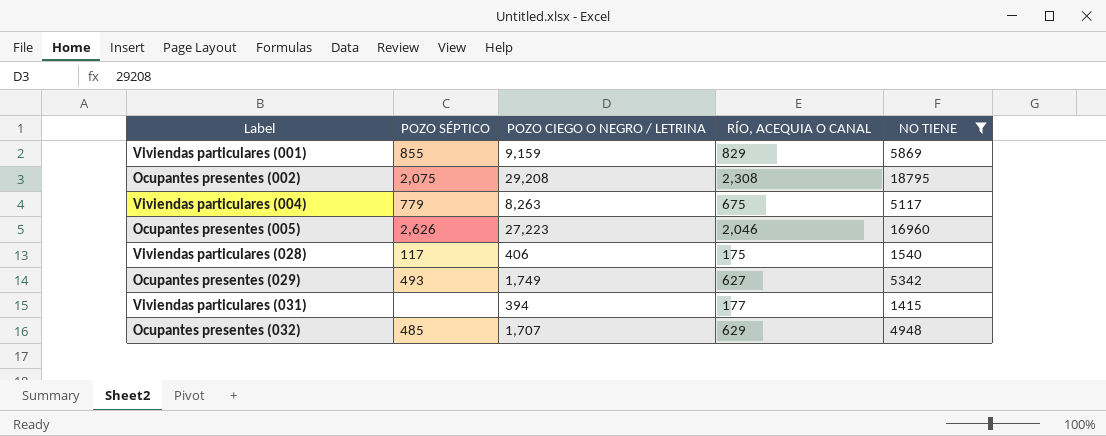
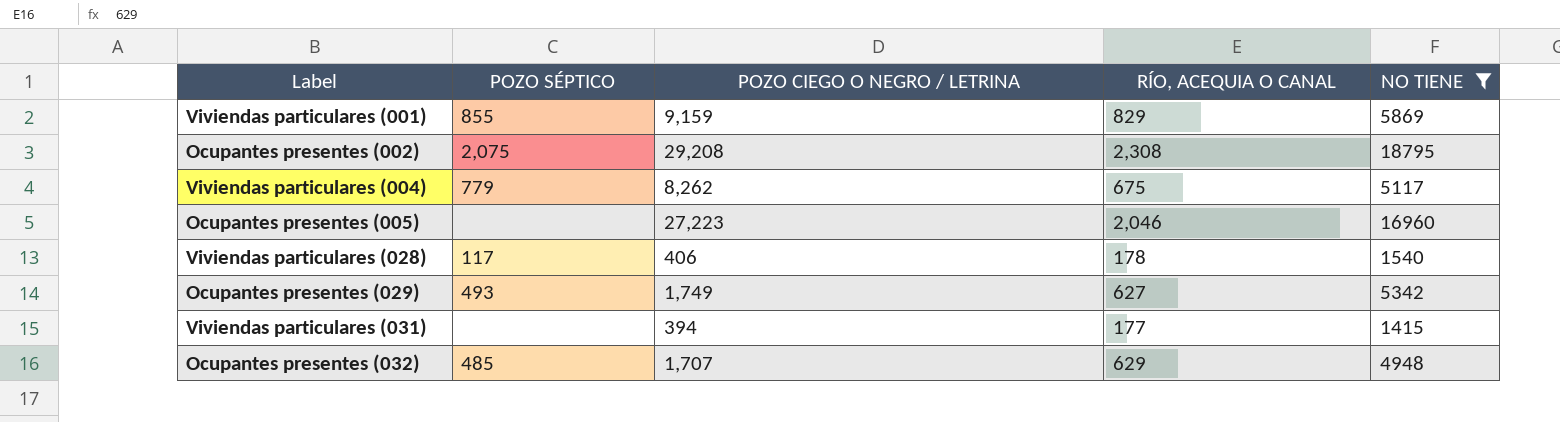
Viviendas particulares (004) | POZO CIEGO O NEGRO / LETRINA: 8,263 -> 8,262
Ocupantes presentes (005) | POZO SÉPTICO: 2,626 -> none
Viviendas particulares (028) | RÍO, ACEQUIA O CANAL: 175 -> 178

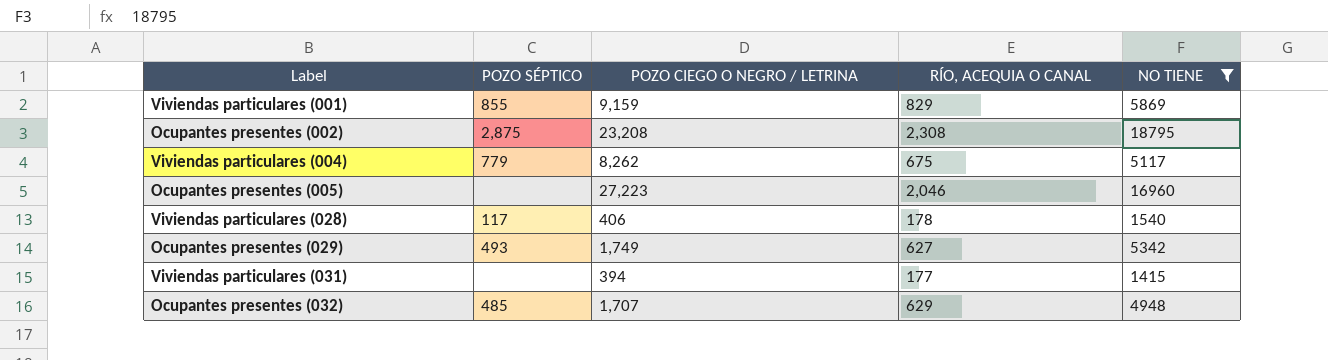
Ocupantes presentes (002) | POZO SÉPTICO: 2,075 -> 2,875
Ocupantes presentes (002) | POZO CIEGO O NEGRO / LETRINA: 29,208 -> 23,208

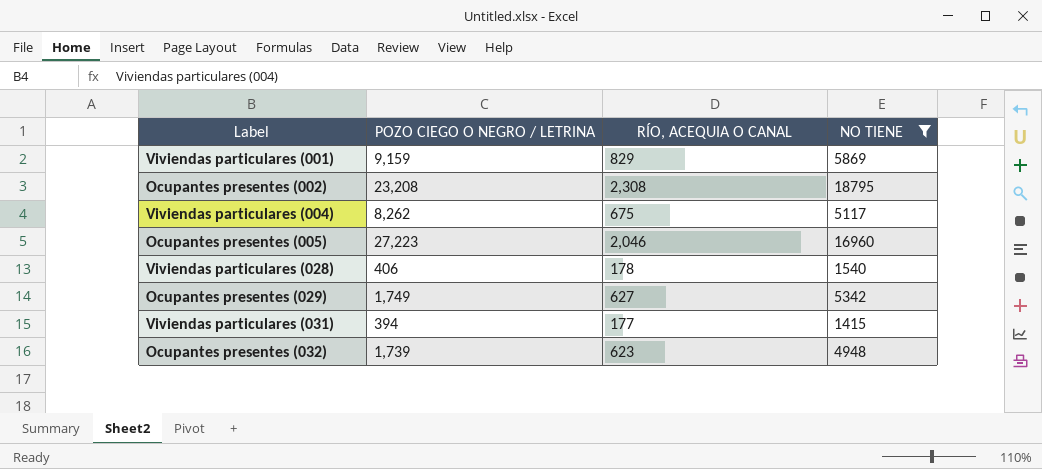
column POZO SÉPTICO | position: 2 -> none
Ocupantes presentes (032) | POZO CIEGO O NEGRO / LETRINA: 1,707 -> 1,739
Ocupantes presentes (032) | RÍO, ACEQUIA O CANAL: 629 -> 623

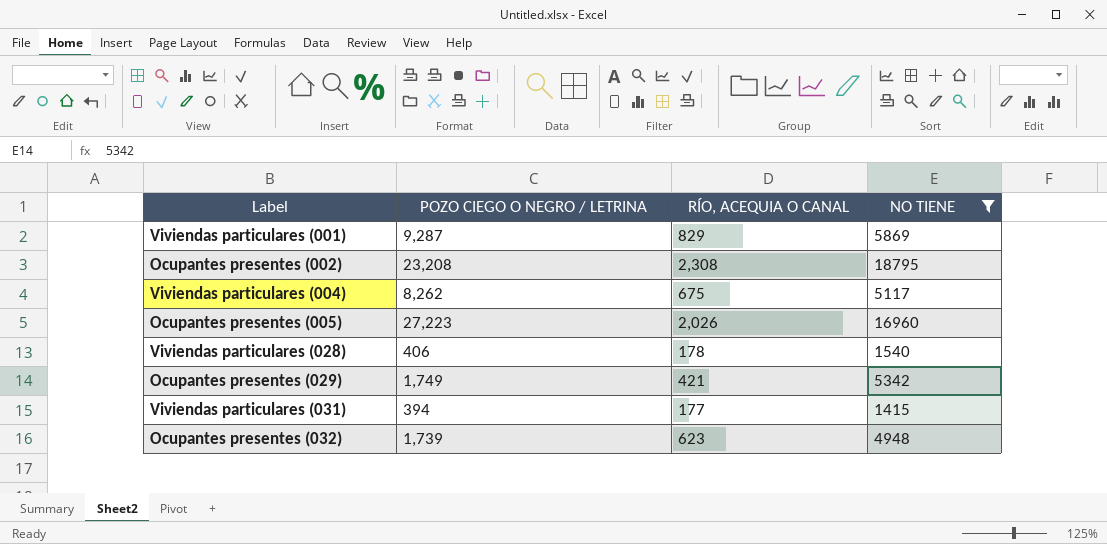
Viviendas particulares (001) | POZO CIEGO O NEGRO / LETRINA: 9,159 -> 9,287
Ocupantes presentes (005) | RÍO, ACEQUIA O CANAL: 2,046 -> 2,026
Ocupantes presentes (029) | RÍO, ACEQUIA O CANAL: 627 -> 421

